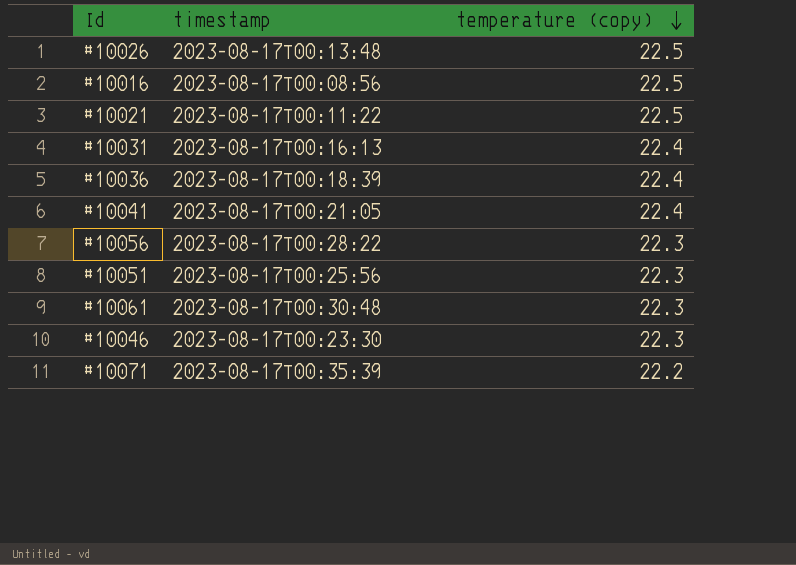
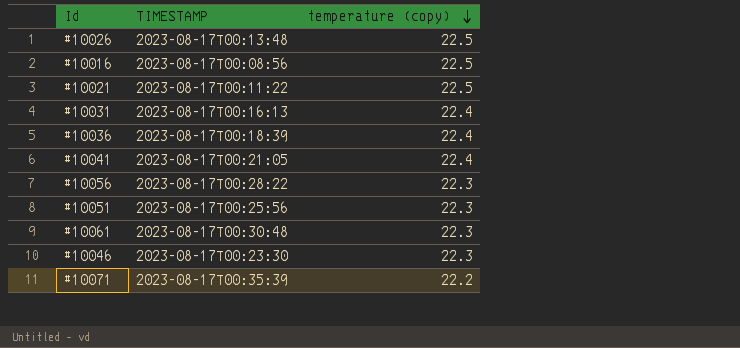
column name: timestamp -> TIMESTAMP

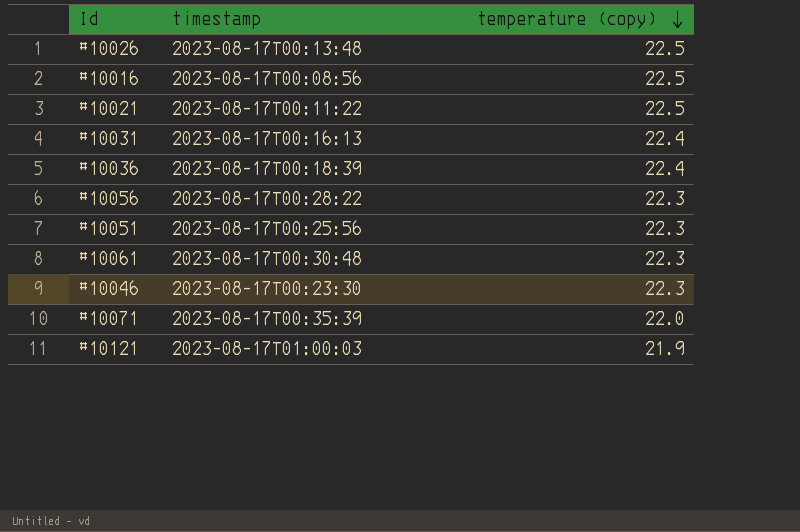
column name: TIMESTAMP -> timestamp
row #10041: 2023-08-17T00:21:05 | 22.4 -> none
#10071 | temperature (copy): 22.2 -> 22.0
row #10121: none -> 2023-08-17T01:00:03 | 21.9

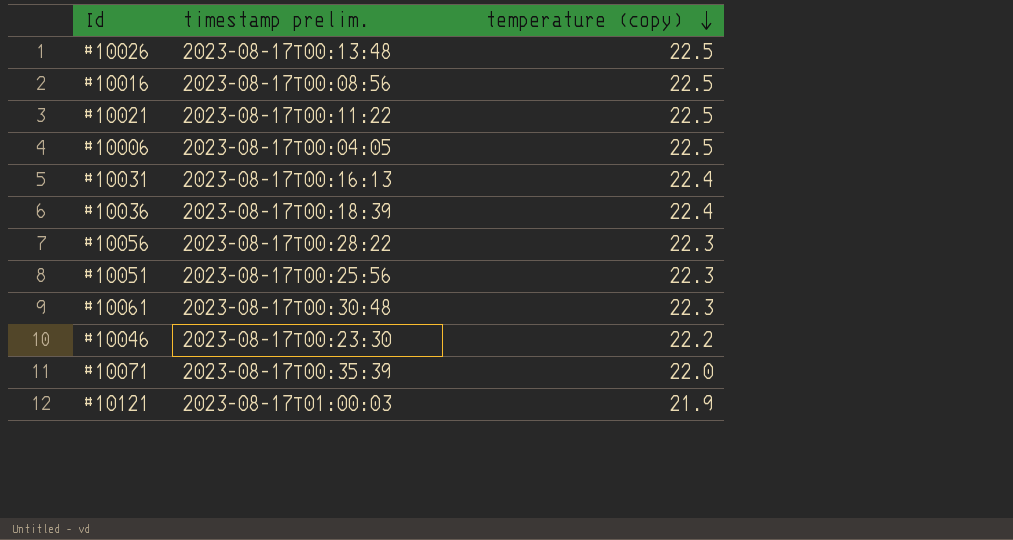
column name: timestamp -> timestamp prelim.
row #10006: none -> 2023-08-17T00:04:05 | 22.5
#10046 | temperature (copy): 22.3 -> 22.2

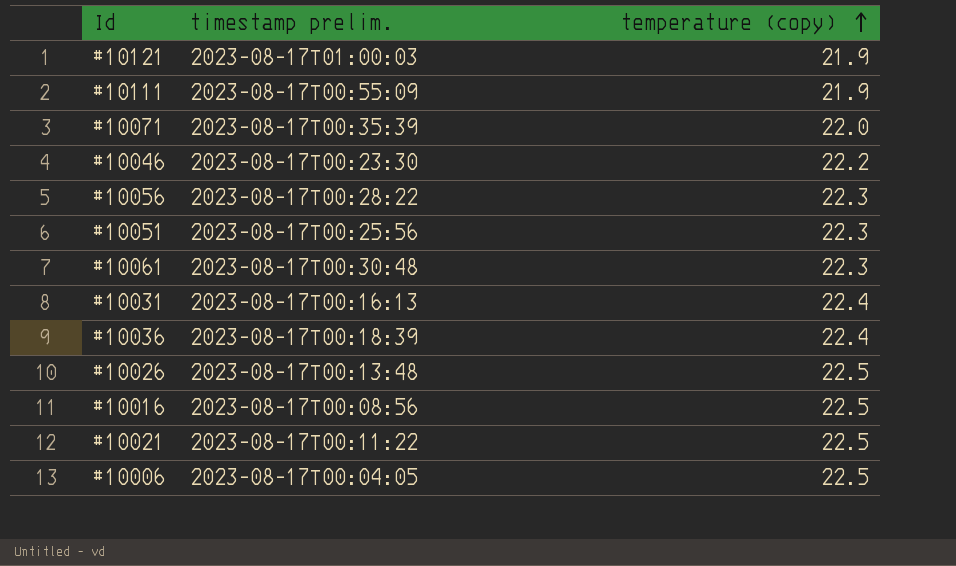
row order: temperature (copy) descending -> temperature (copy) ascending
row #10111: none -> 2023-08-17T00:55:09 | 21.9

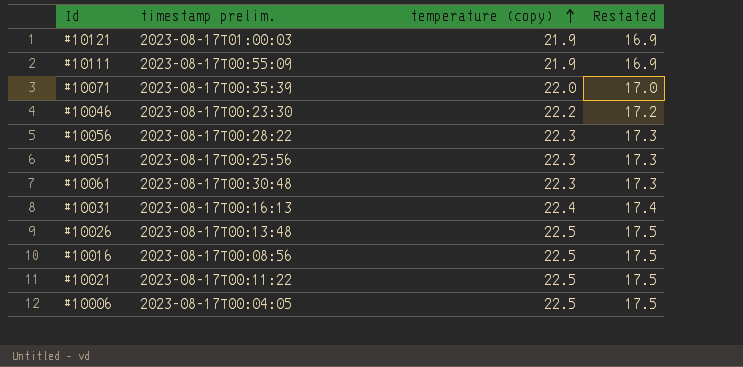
column Restated | formula: none -> [temperature (copy)] - 5
row #10036: 2023-08-17T00:18:39 | 22.4 -> none

